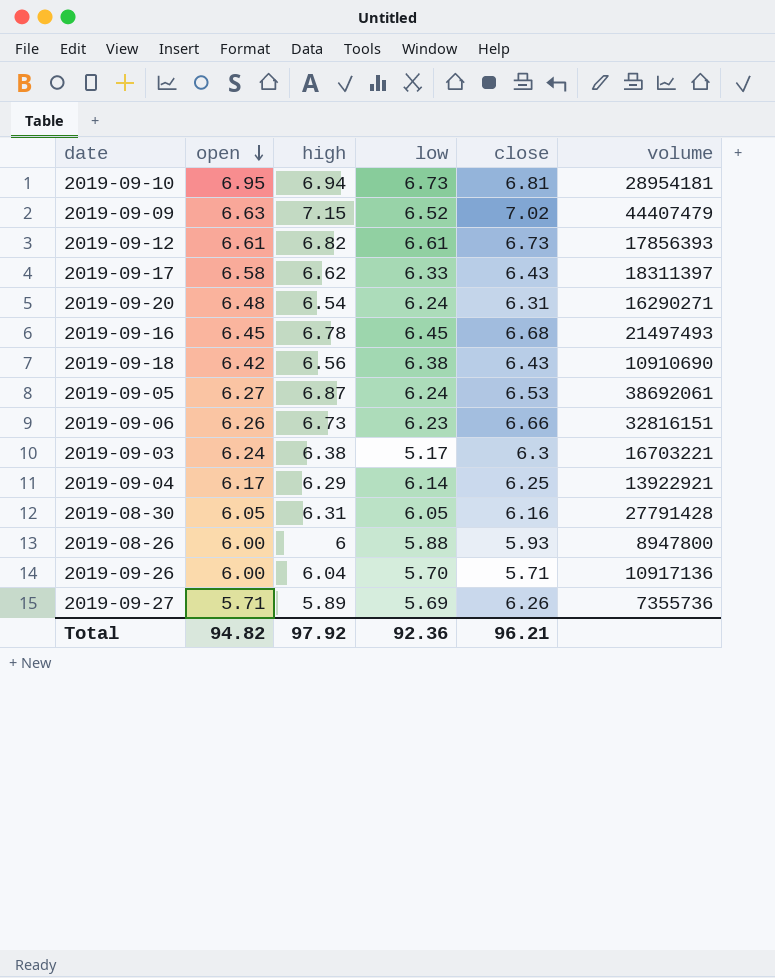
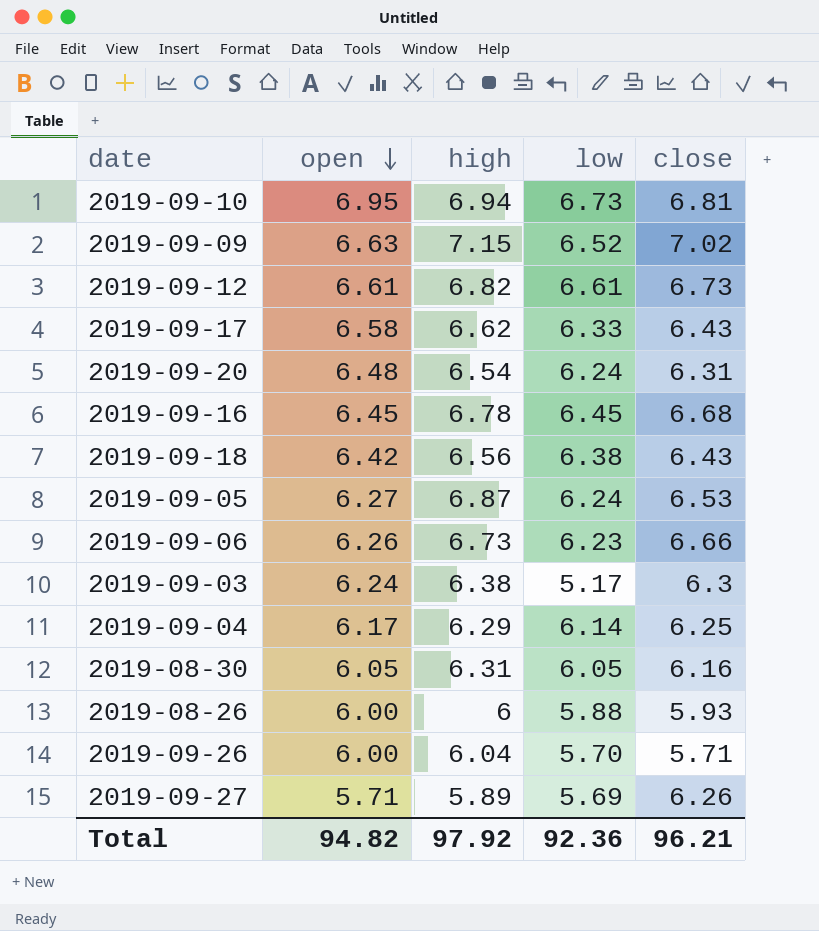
column volume | position: 6 -> none

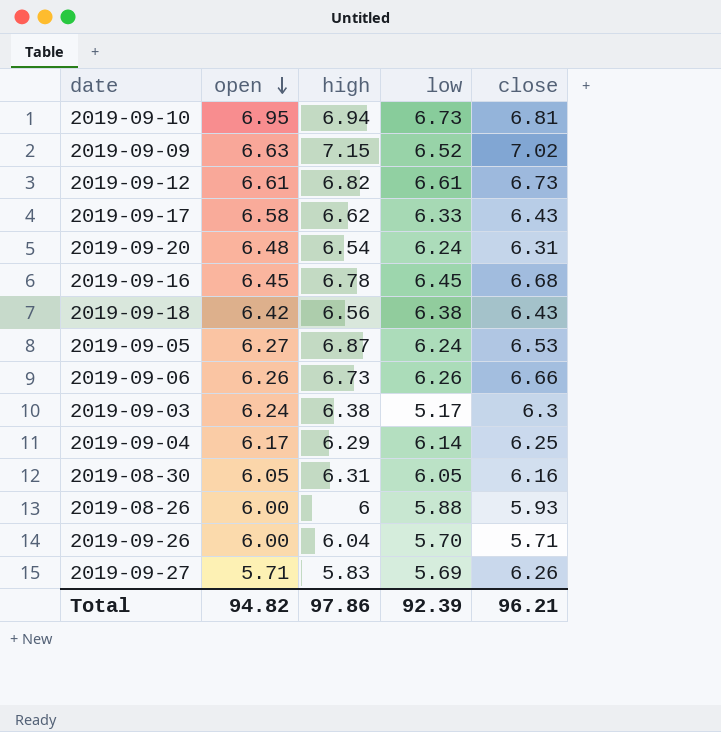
2019-09-06 | low: 6.23 -> 6.26
2019-09-27 | high: 5.89 -> 5.83
Total | high: 97.92 -> 97.86
Total | low: 92.36 -> 92.39

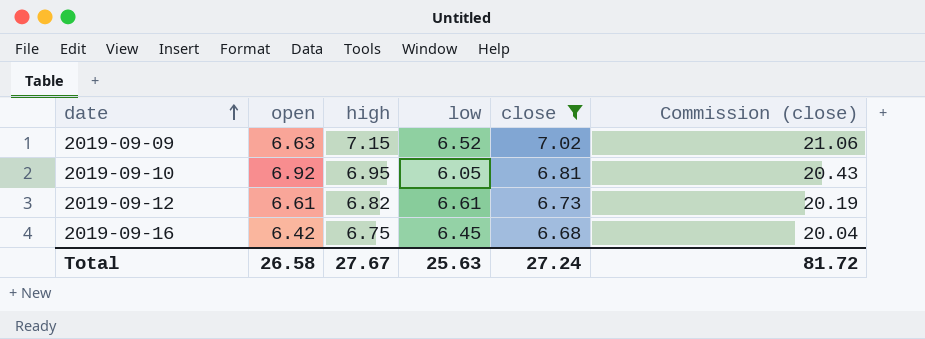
filter: none -> close >= 6.68
row order: open descending -> date ascending
column Commission (close) | formula: none -> [close] * 3
2019-09-10 | open: 6.95 -> 6.92
2019-09-10 | high: 6.94 -> 6.95
2019-09-10 | low: 6.73 -> 6.05
2019-09-16 | open: 6.45 -> 6.42
2019-09-16 | high: 6.78 -> 6.75
Total | open: 94.82 -> 26.58
Total | high: 97.86 -> 27.67
Total | low: 92.39 -> 25.63
Total | close: 96.21 -> 27.24

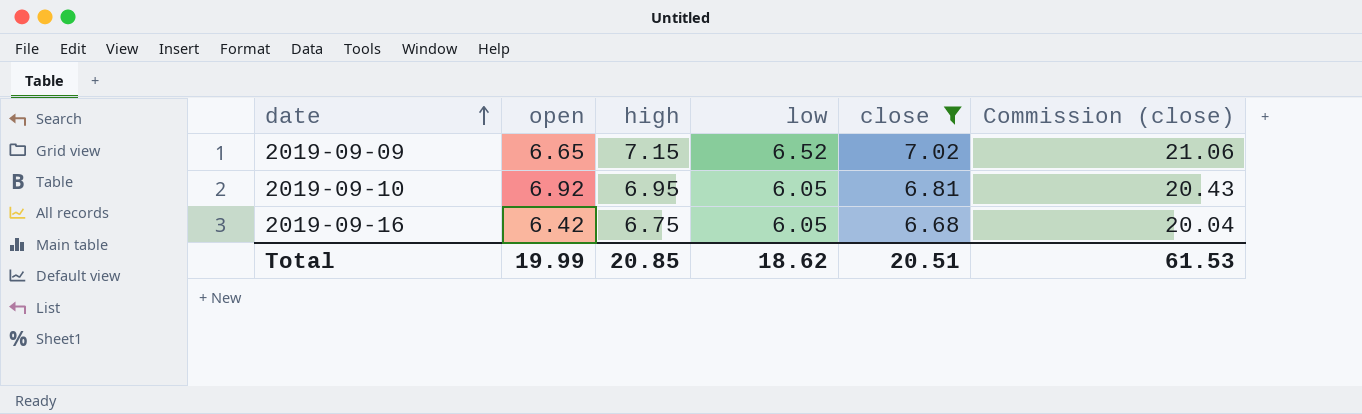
row 2019-09-12: 6.61 | 6.82 | 6.61 | 6.73 | 20.19 -> none
2019-09-09 | open: 6.63 -> 6.65
2019-09-16 | low: 6.45 -> 6.05
Total | open: 26.58 -> 19.99
Total | high: 27.67 -> 20.85
Total | low: 25.63 -> 18.62
Total | close: 27.24 -> 20.51
Total | Commission (close): 81.72 -> 61.53

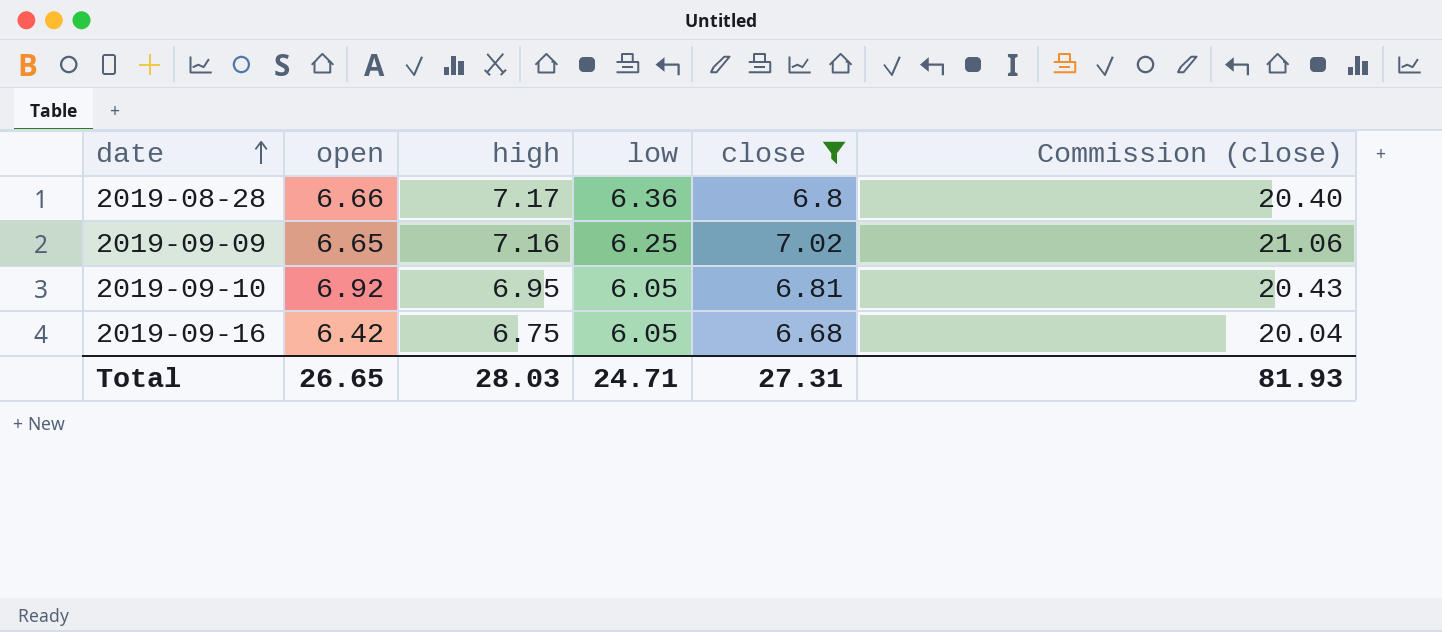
row 2019-08-28: none -> 6.66 | 7.17 | 6.36 | 6.8 | 20.40
2019-09-09 | high: 7.15 -> 7.16
2019-09-09 | low: 6.52 -> 6.25
Total | open: 19.99 -> 26.65
Total | high: 20.85 -> 28.03
Total | low: 18.62 -> 24.71
Total | close: 20.51 -> 27.31
Total | Commission (close): 61.53 -> 81.93

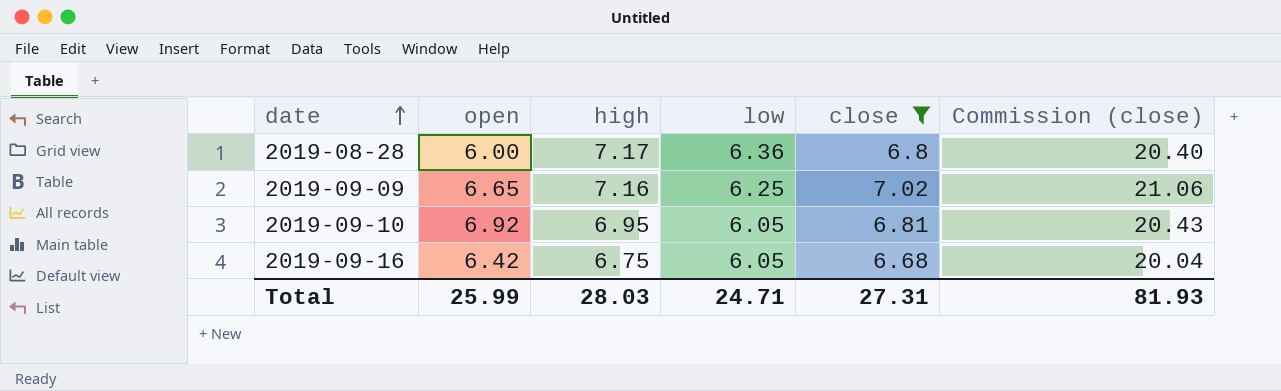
2019-08-28 | open: 6.66 -> 6.00
Total | open: 26.65 -> 25.99

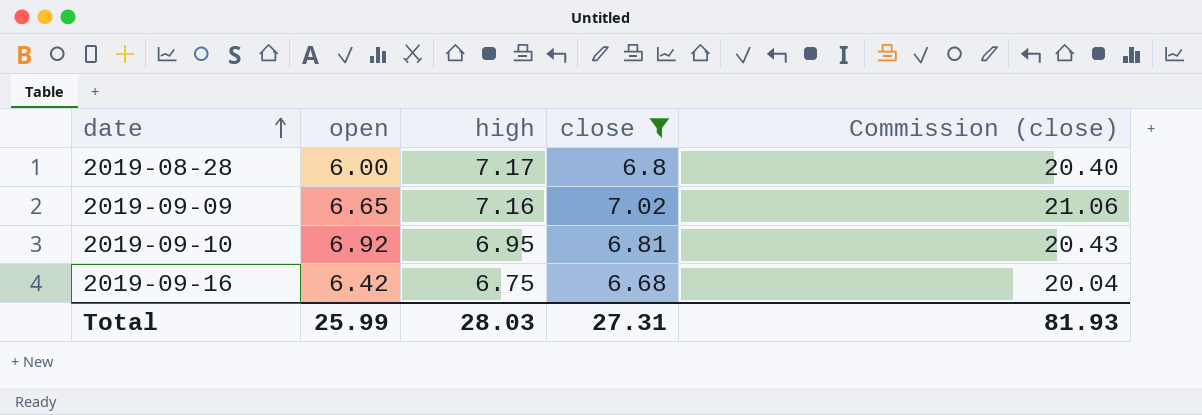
column low | position: 4 -> none

